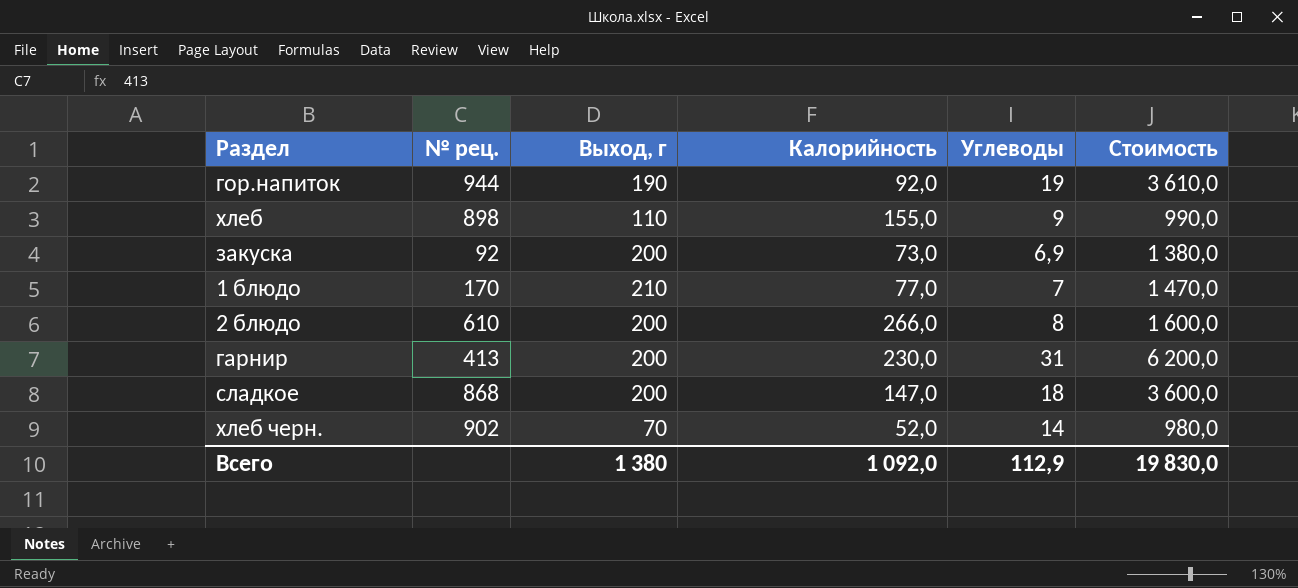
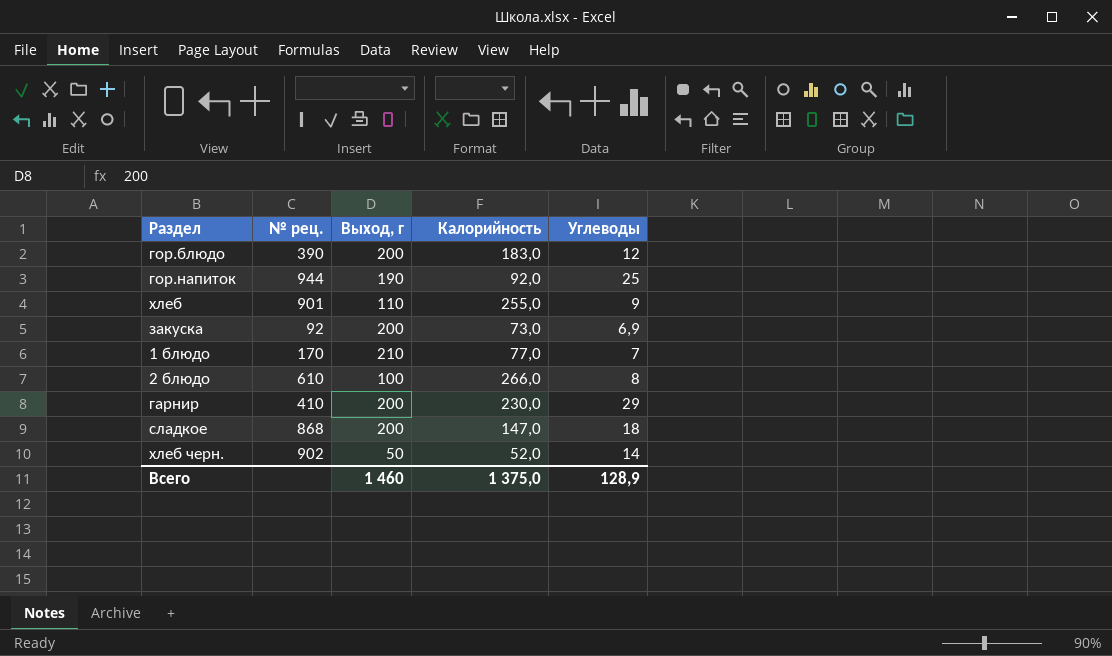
column Стоимость | formula: [Выход, г] * [Углеводы] -> none
row гор.блюдо: none -> 390 | 200 | 183,0 | 12
гор.напиток | Углеводы: 19 -> 25
хлеб | № рец.: 898 -> 901
хлеб | Калорийность: 155,0 -> 255,0
2 блюдо | Выход, г: 200 -> 100
гарнир | № рец.: 413 -> 410
гарнир | Углеводы: 31 -> 29
хлеб черн. | Выход, г: 70 -> 50
Всего | Выход, г: 1 380 -> 1 460
Всего | Калорийность: 1 092,0 -> 1 375,0
Всего | Углеводы: 112,9 -> 128,9

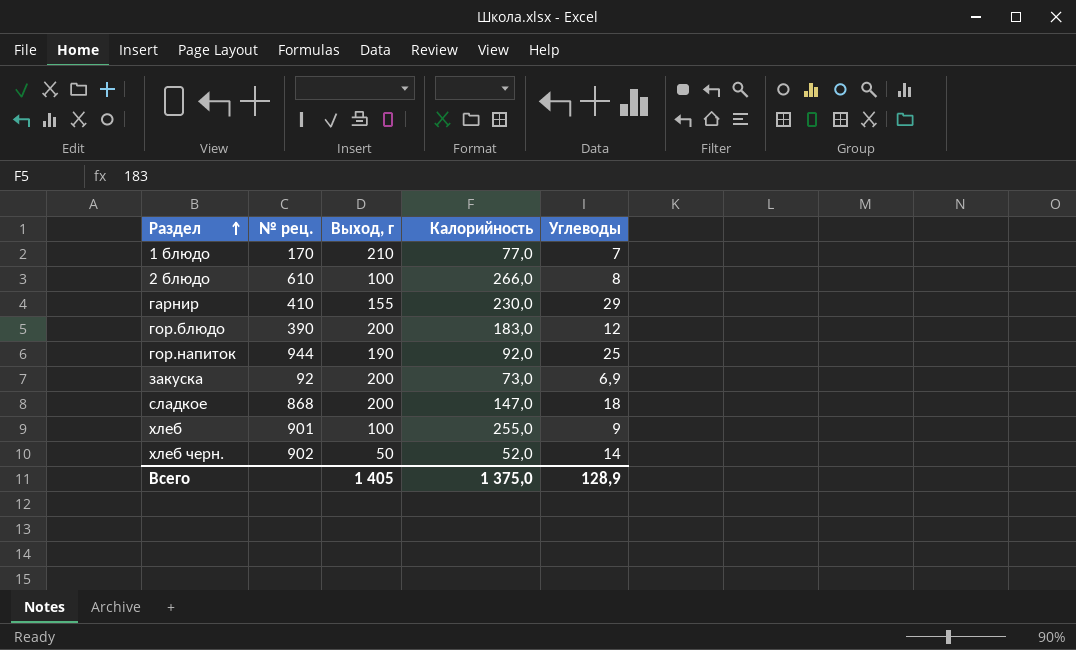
row order: none -> Раздел ascending
гарнир | Выход, г: 200 -> 155
хлеб | Выход, г: 110 -> 100
Всего | Выход, г: 1 460 -> 1 405

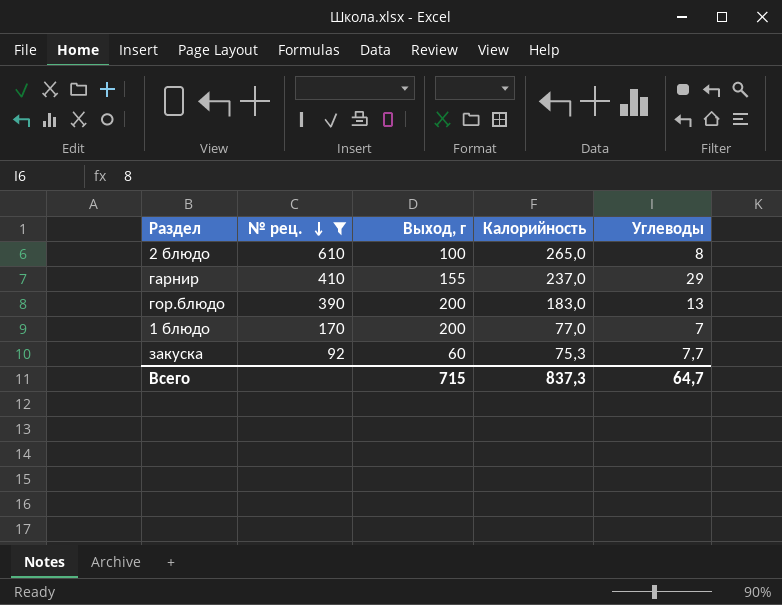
filter: none -> № рец. <= 610
row order: Раздел ascending -> № рец. descending
2 блюдо | Калорийность: 266,0 -> 265,0
гарнир | Калорийность: 230,0 -> 237,0
гор.блюдо | Углеводы: 12 -> 13
1 блюдо | Выход, г: 210 -> 200
закуска | Выход, г: 200 -> 60
закуска | Калорийность: 73,0 -> 75,3
закуска | Углеводы: 6,9 -> 7,7
Всего | Выход, г: 1 405 -> 715
Всего | Калорийность: 1 375,0 -> 837,3
Всего | Углеводы: 128,9 -> 64,7

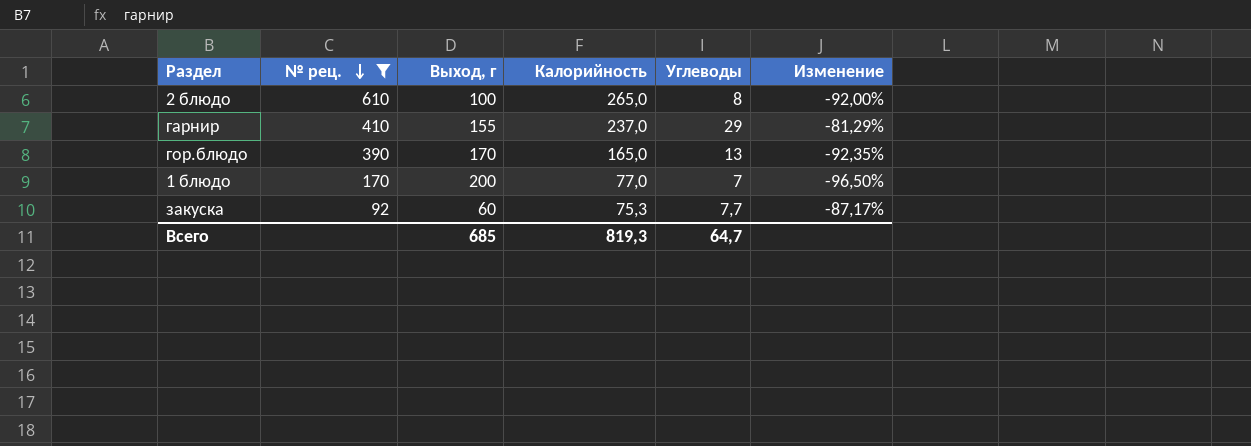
column Изменение | formula: none -> ([Углеводы] - [Выход, г]) / [Выход, г]
гор.блюдо | Выход, г: 200 -> 170
гор.блюдо | Калорийность: 183,0 -> 165,0
Всего | Выход, г: 715 -> 685
Всего | Калорийность: 837,3 -> 819,3

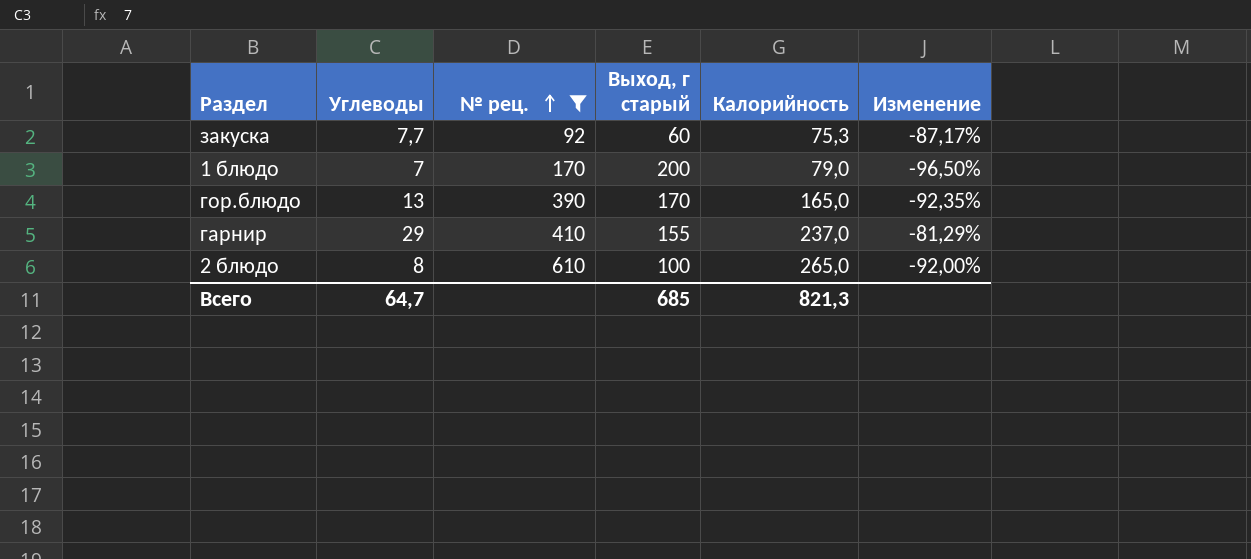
row order: № рец. descending -> № рец. ascending
column Углеводы | position: 5 -> 2
column name: Выход, г -> Выход, г старый
1 блюдо | Калорийность: 77,0 -> 79,0
Всего | Калорийность: 819,3 -> 821,3

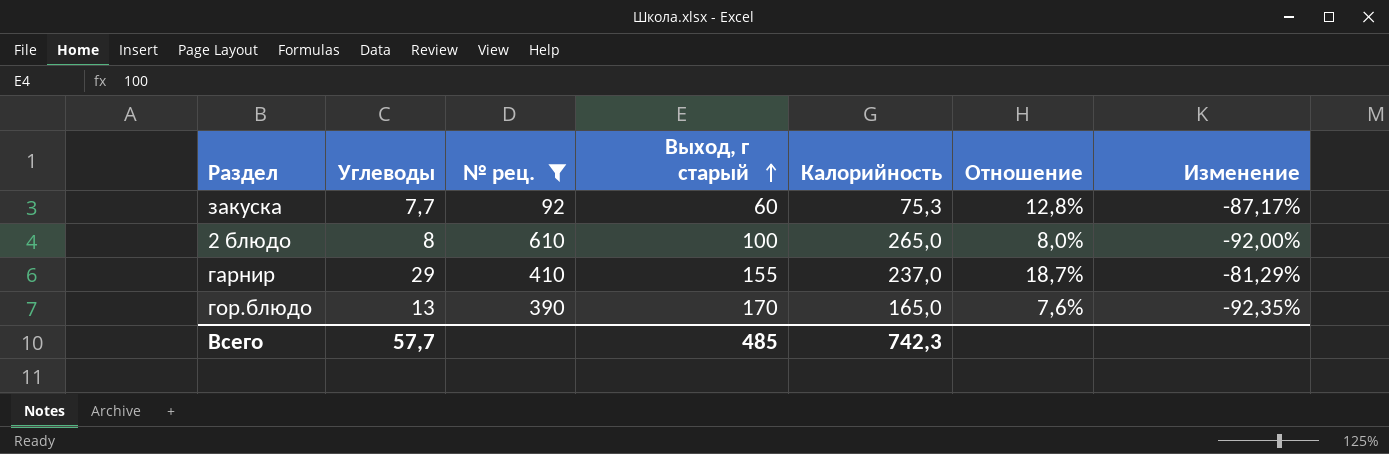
row order: № рец. ascending -> Выход, г старый ascending
column Отношение | formula: none -> [Углеводы] / [Выход, г старый]
row 1 блюдо: 7 | 170 | 200 | 79,0 | -96,50% -> none
Всего | Углеводы: 64,7 -> 57,7
Всего | Выход, г старый: 685 -> 485
Всего | Калорийность: 821,3 -> 742,3

